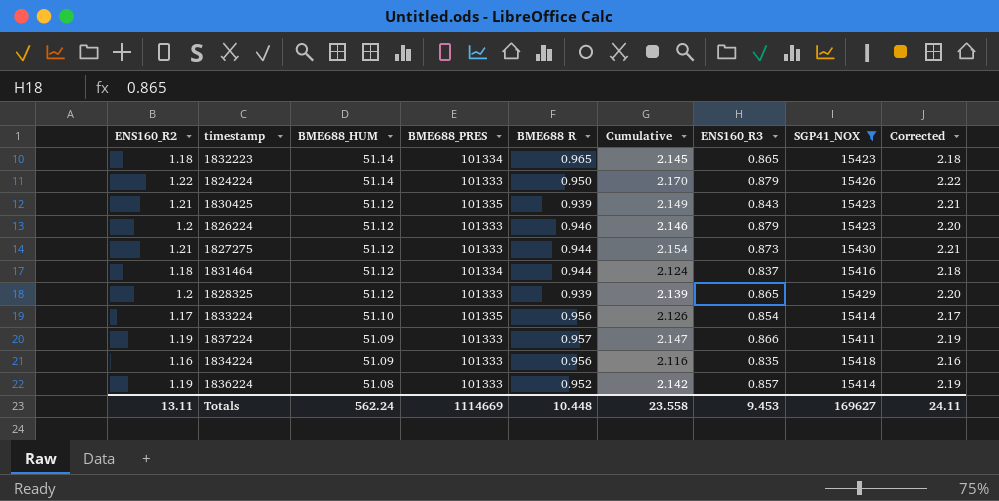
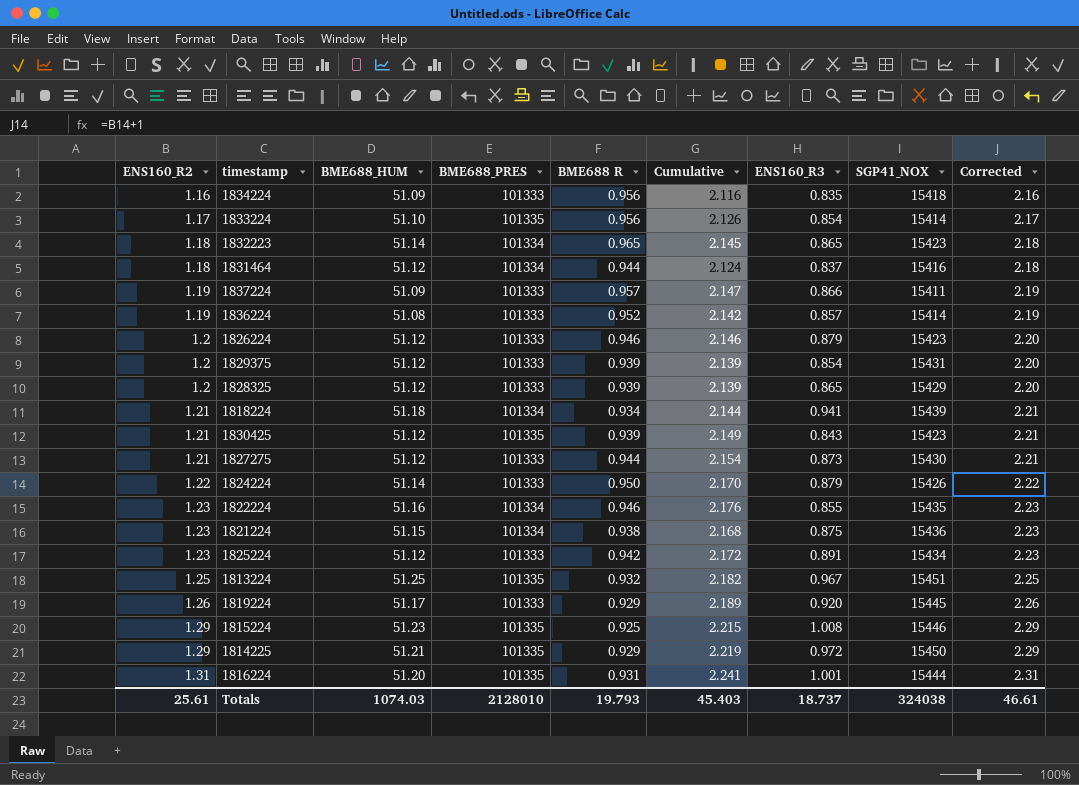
filter: SGP41_NOX <= 15430 -> none
row order: BME688_HUM descending -> ENS160_R2 ascending
Totals | ENS160_R2: 13.11 -> 25.61
Totals | BME688_HUM: 562.24 -> 1074.03
Totals | BME688_PRES: 1114669 -> 2128010
Totals | BME688 R: 10.448 -> 19.793
Totals | Cumulative: 23.558 -> 45.403
Totals | ENS160_R3: 9.453 -> 18.737
Totals | SGP41_NOX: 169627 -> 324038
Totals | Corrected: 24.11 -> 46.61

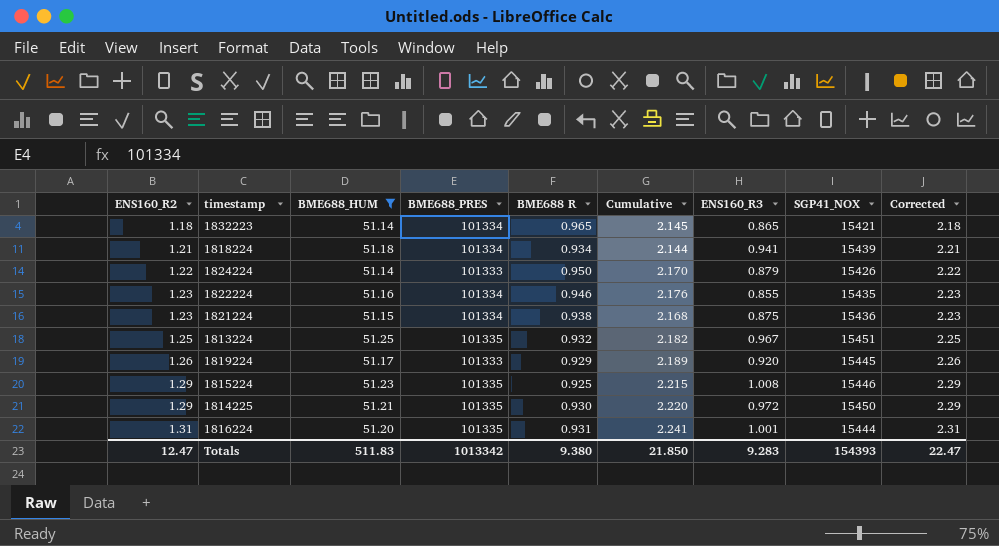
filter: none -> BME688_HUM >= 51.14
1832223 | SGP41_NOX: 15423 -> 15421
1814225 | BME688 R: 0.929 -> 0.930
1814225 | Cumulative: 2.219 -> 2.220
Totals | ENS160_R2: 25.61 -> 12.47
Totals | BME688_HUM: 1074.03 -> 511.83
Totals | BME688_PRES: 2128010 -> 1013342
Totals | BME688 R: 19.793 -> 9.380
Totals | Cumulative: 45.403 -> 21.850
Totals | ENS160_R3: 18.737 -> 9.283
Totals | SGP41_NOX: 324038 -> 154393
Totals | Corrected: 46.61 -> 22.47

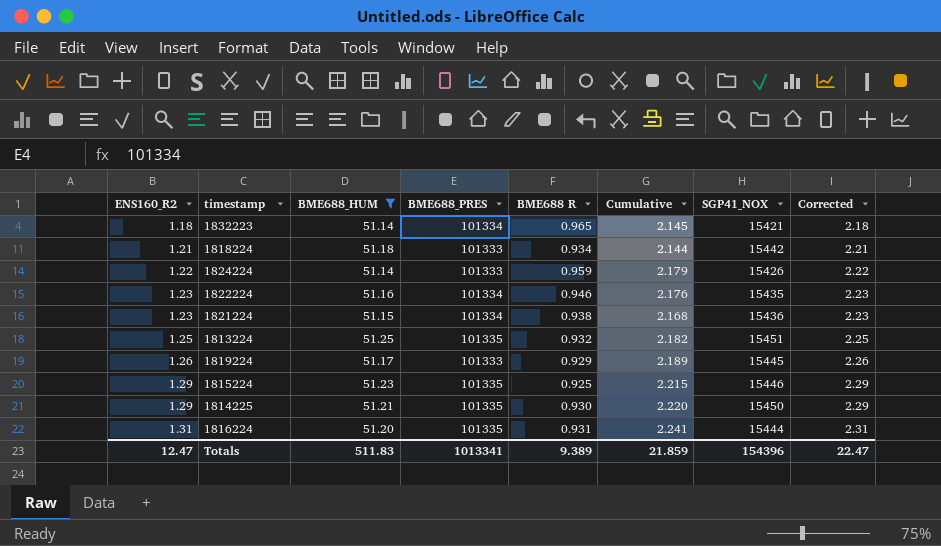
column ENS160_R3 | position: 7 -> none
1818224 | BME688_PRES: 101334 -> 101333
1818224 | SGP41_NOX: 15439 -> 15442
1824224 | BME688 R: 0.950 -> 0.959
1824224 | Cumulative: 2.170 -> 2.179
Totals | BME688_PRES: 1013342 -> 1013341
Totals | BME688 R: 9.380 -> 9.389
Totals | Cumulative: 21.850 -> 21.859
Totals | SGP41_NOX: 154393 -> 154396

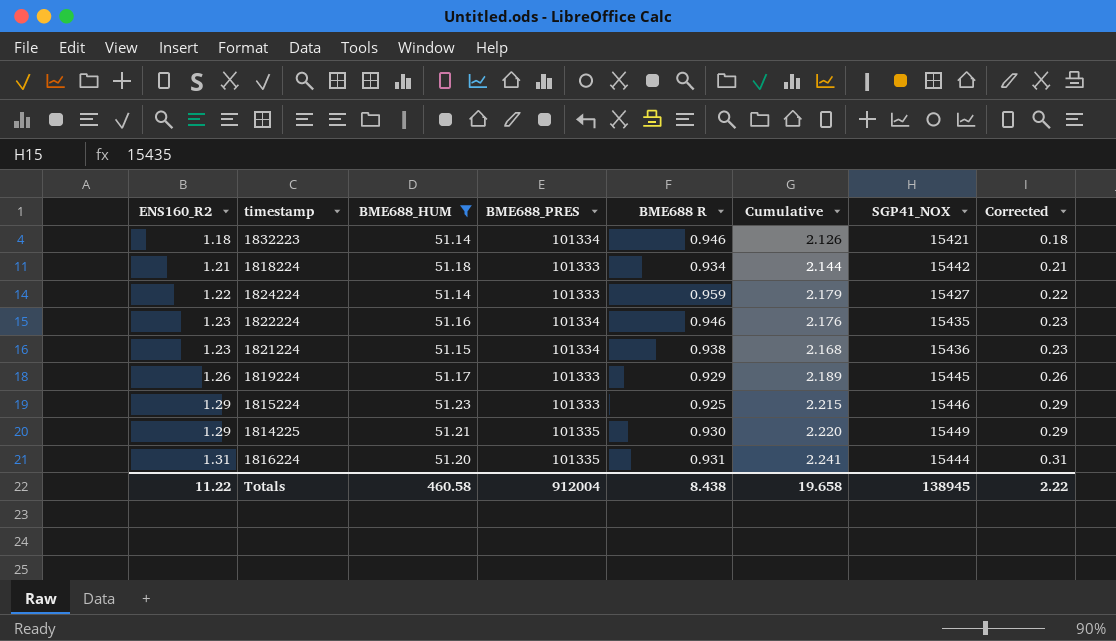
column Corrected | formula: [ENS160_R2] + 1 -> [ENS160_R2] - 1
row 1813224: 1.25 | 51.25 | 101335 | 0.932 | 2.182 | 15451 | 2.25 -> none
1832223 | BME688 R: 0.965 -> 0.946
1832223 | Cumulative: 2.145 -> 2.126
1824224 | SGP41_NOX: 15426 -> 15427
1815224 | BME688_PRES: 101335 -> 101333
1814225 | SGP41_NOX: 15450 -> 15449
Totals | ENS160_R2: 12.47 -> 11.22
Totals | BME688_HUM: 511.83 -> 460.58
Totals | BME688_PRES: 1013341 -> 912004
Totals | BME688 R: 9.389 -> 8.438
Totals | Cumulative: 21.859 -> 19.658
Totals | SGP41_NOX: 154396 -> 138945
Totals | Corrected: 22.47 -> 2.22

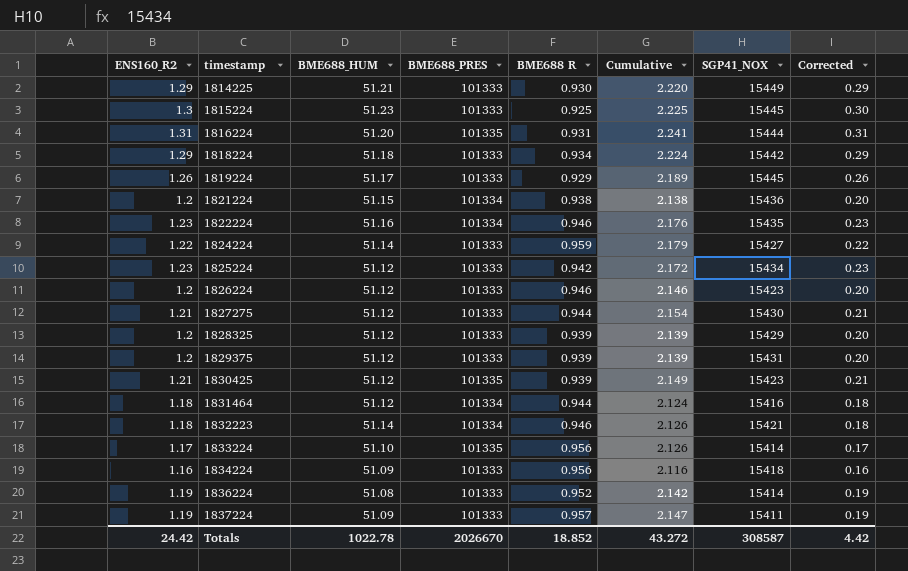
filter: BME688_HUM >= 51.14 -> none
row order: ENS160_R2 ascending -> timestamp ascending
1814225 | BME688_PRES: 101335 -> 101333
1815224 | ENS160_R2: 1.29 -> 1.3
1815224 | Cumulative: 2.215 -> 2.225
1815224 | SGP41_NOX: 15446 -> 15445
1815224 | Corrected: 0.29 -> 0.30
1818224 | ENS160_R2: 1.21 -> 1.29
1818224 | Cumulative: 2.144 -> 2.224
1818224 | Corrected: 0.21 -> 0.29
1821224 | ENS160_R2: 1.23 -> 1.2
1821224 | Cumulative: 2.168 -> 2.138
1821224 | Corrected: 0.23 -> 0.20
Totals | ENS160_R2: 11.22 -> 24.42
Totals | BME688_HUM: 460.58 -> 1022.78
Totals | BME688_PRES: 912004 -> 2026670
Totals | BME688 R: 8.438 -> 18.852
Totals | Cumulative: 19.658 -> 43.272
Totals | SGP41_NOX: 138945 -> 308587
Totals | Corrected: 2.22 -> 4.42

